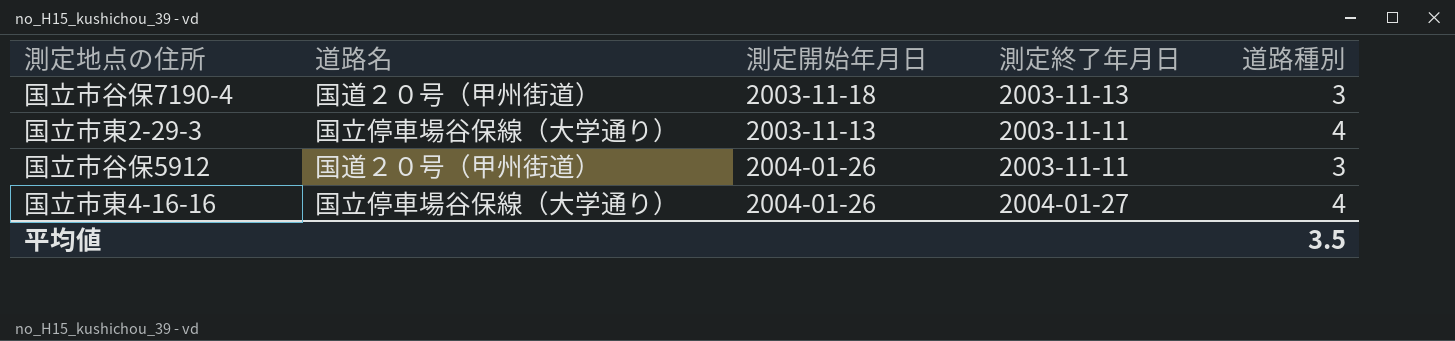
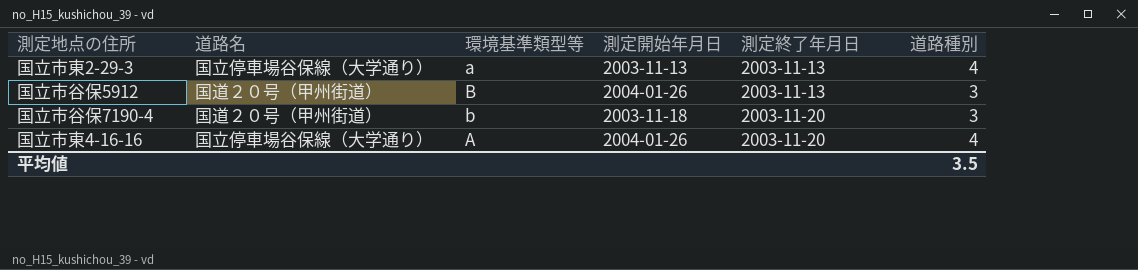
row order: none -> 測定終了年月日 ascending
column 環境基準類型等 | position: none -> 3
国立市東2-29-3 | 測定終了年月日: 2003-11-11 -> 2003-11-13
国立市谷保5912 | 測定終了年月日: 2003-11-11 -> 2003-11-13
国立市谷保7190-4 | 測定終了年月日: 2003-11-13 -> 2003-11-20
国立市東4-16-16 | 測定終了年月日: 2004-01-27 -> 2003-11-20

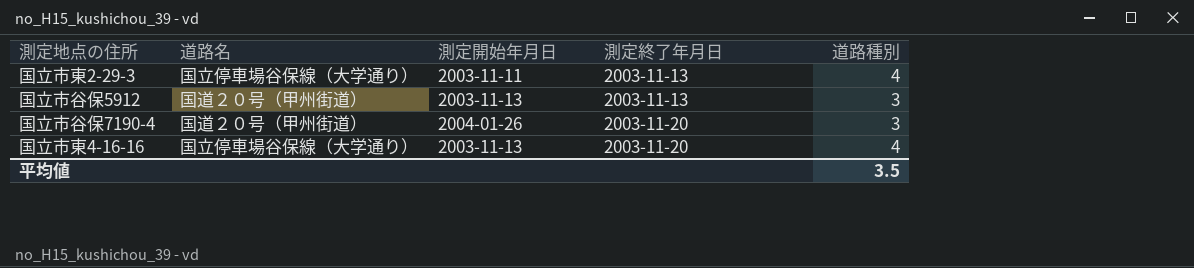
column 環境基準類型等 | position: 3 -> none
国立市東2-29-3 | 測定開始年月日: 2003-11-13 -> 2003-11-11
国立市谷保5912 | 測定開始年月日: 2004-01-26 -> 2003-11-13
国立市谷保7190-4 | 測定開始年月日: 2003-11-18 -> 2004-01-26
国立市東4-16-16 | 測定開始年月日: 2004-01-26 -> 2003-11-13

